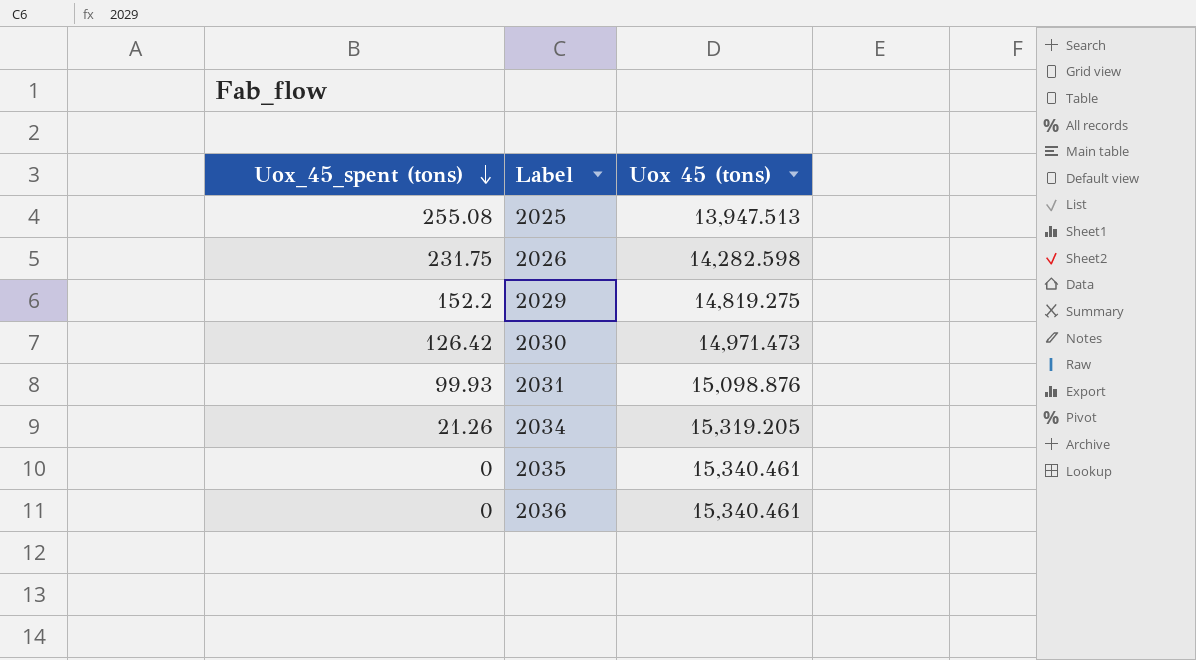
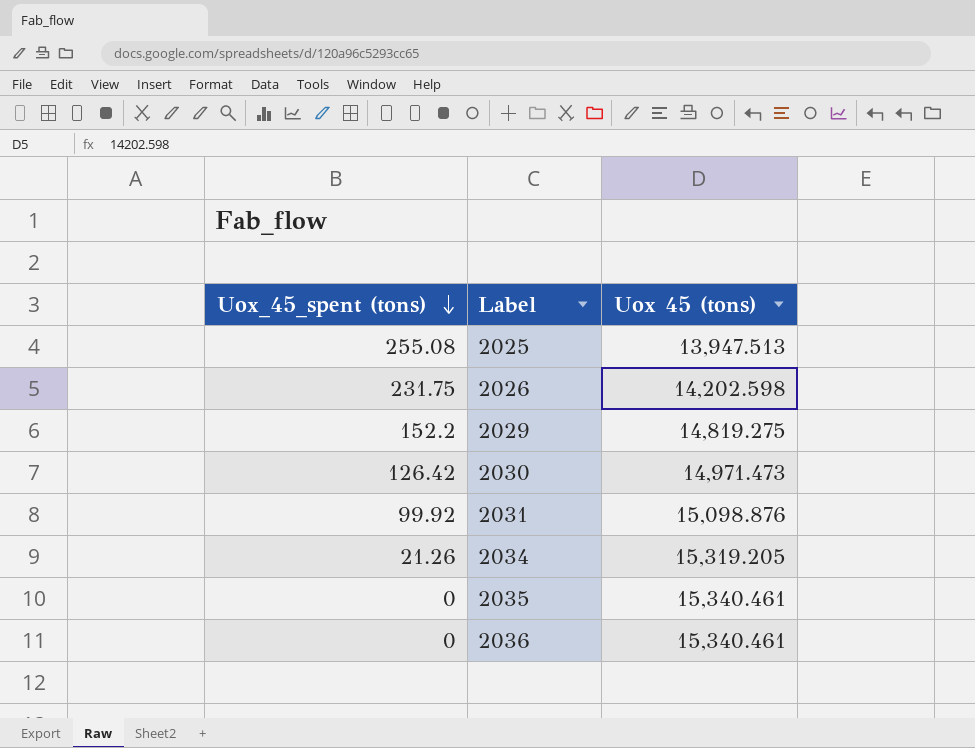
2026 | Uox 45 (tons): 14,282.598 -> 14,202.598
2031 | Uox_45_spent (tons): 99.93 -> 99.92

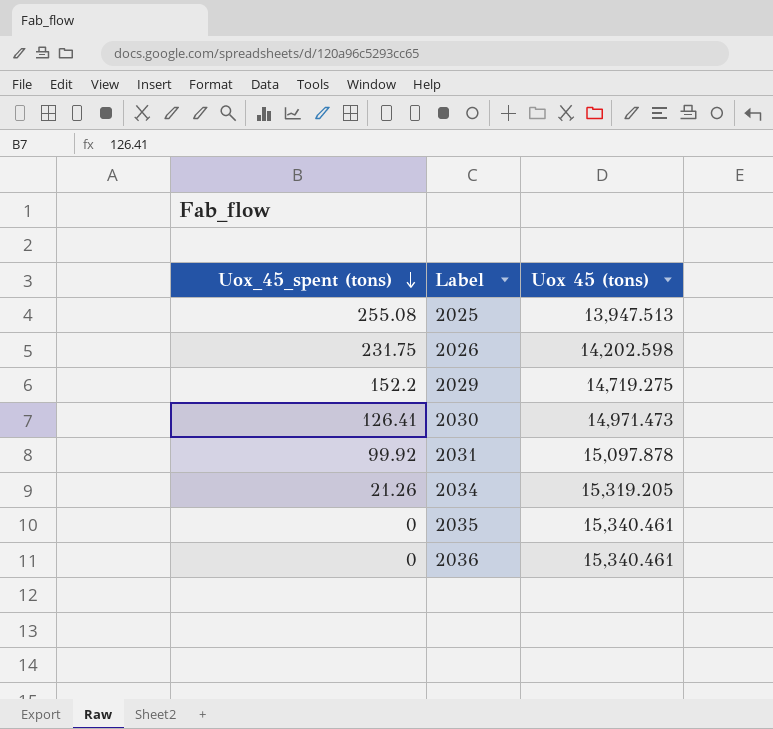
2029 | Uox 45 (tons): 14,819.275 -> 14,719.275
2030 | Uox_45_spent (tons): 126.42 -> 126.41
2031 | Uox 45 (tons): 15,098.876 -> 15,097.878

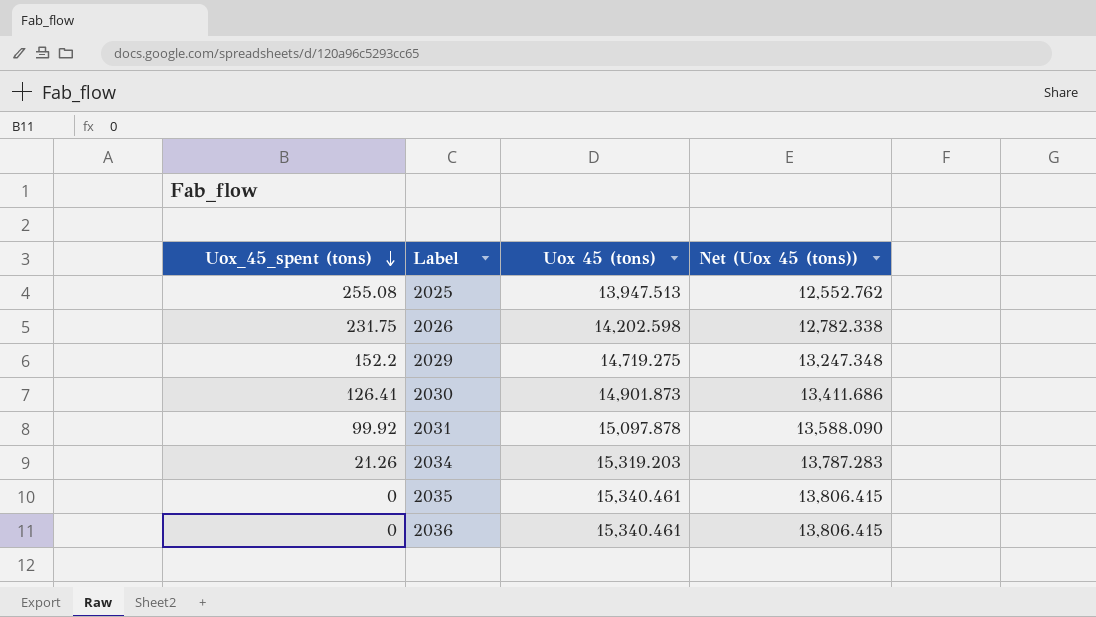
column Net (Uox 45 (tons)) | formula: none -> [Uox 45 (tons)] * 0.9
2030 | Uox 45 (tons): 14,971.473 -> 14,901.873
2034 | Uox 45 (tons): 15,319.205 -> 15,319.203

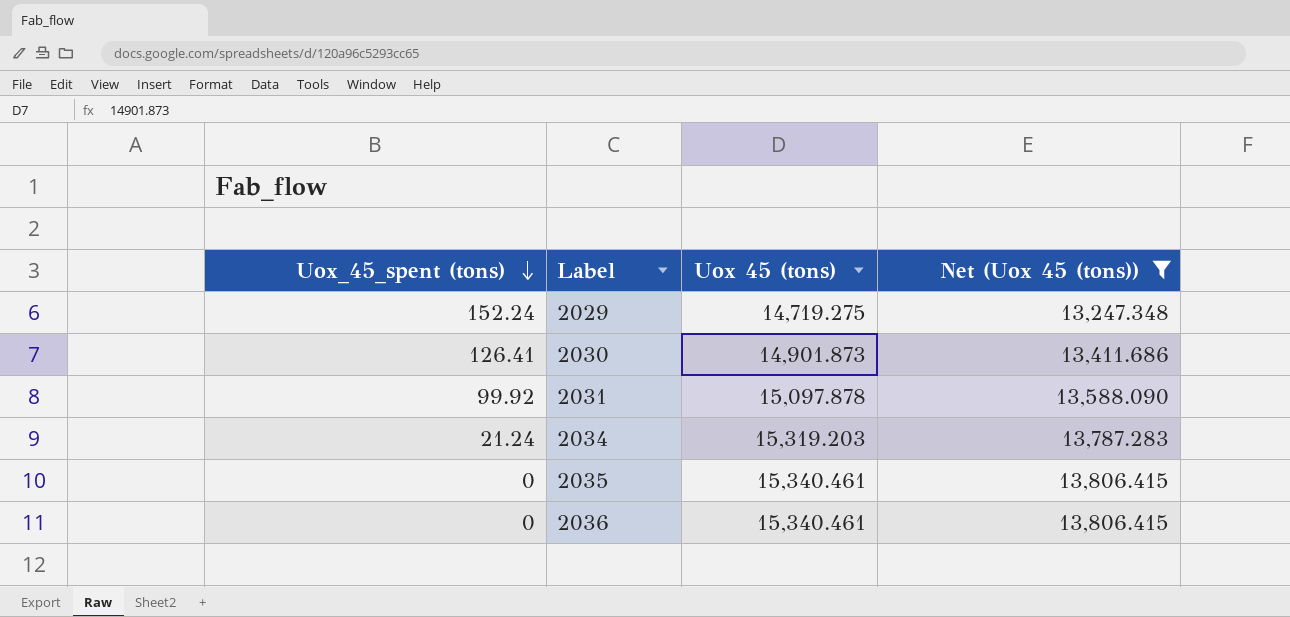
filter: none -> Net (Uox 45 (tons)) >= 13,247.348
2029 | Uox_45_spent (tons): 152.2 -> 152.24
2034 | Uox_45_spent (tons): 21.26 -> 21.24

